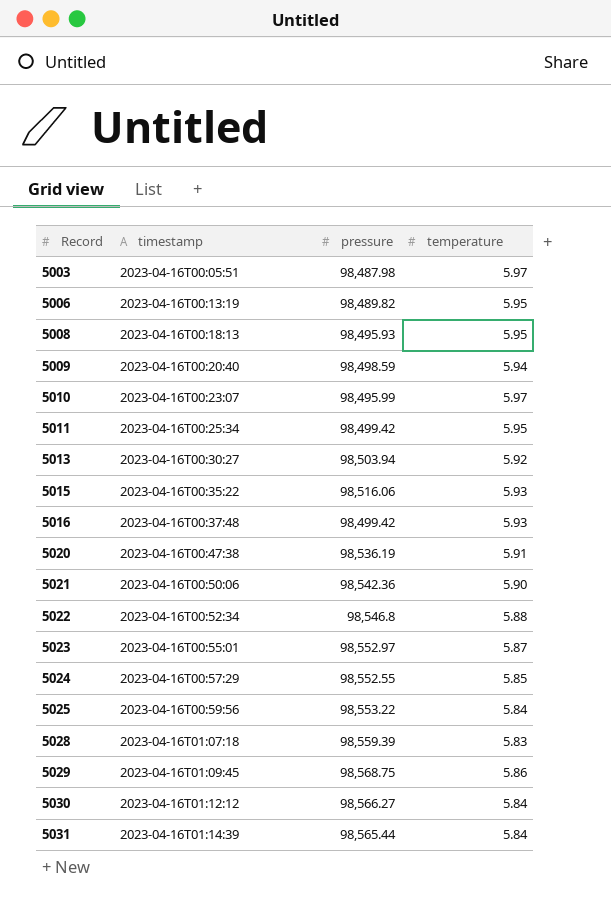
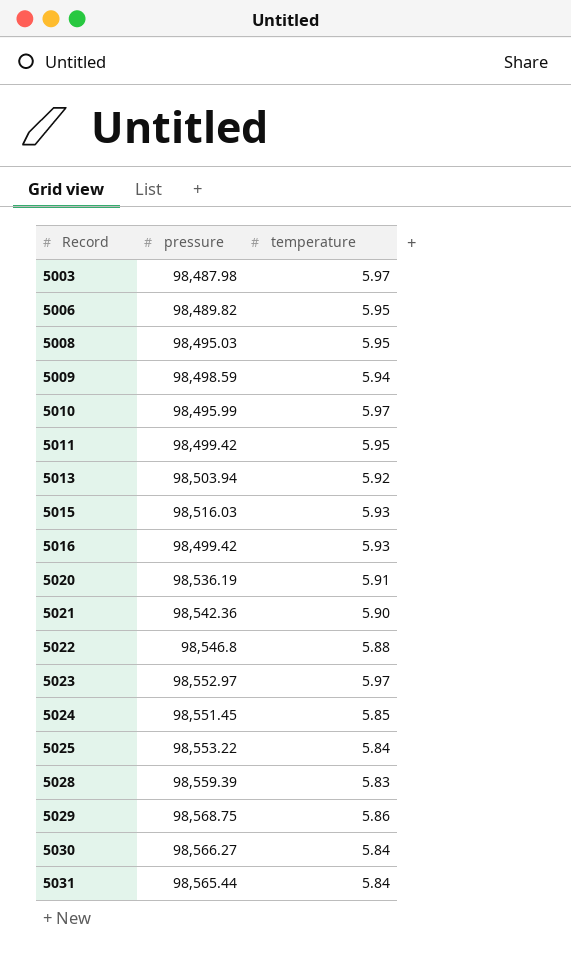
column timestamp | position: 2 -> none
5008 | pressure: 98,495.93 -> 98,495.03
5015 | pressure: 98,516.06 -> 98,516.03
5023 | temperature: 5.87 -> 5.97
5024 | pressure: 98,552.55 -> 98,551.45

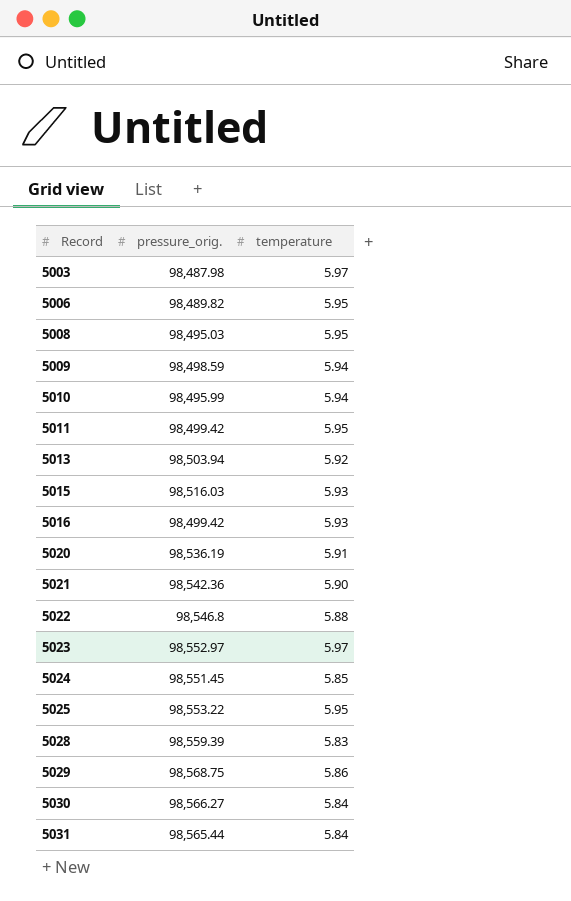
column name: pressure -> pressure_orig.
5010 | temperature: 5.97 -> 5.94
5025 | temperature: 5.84 -> 5.95

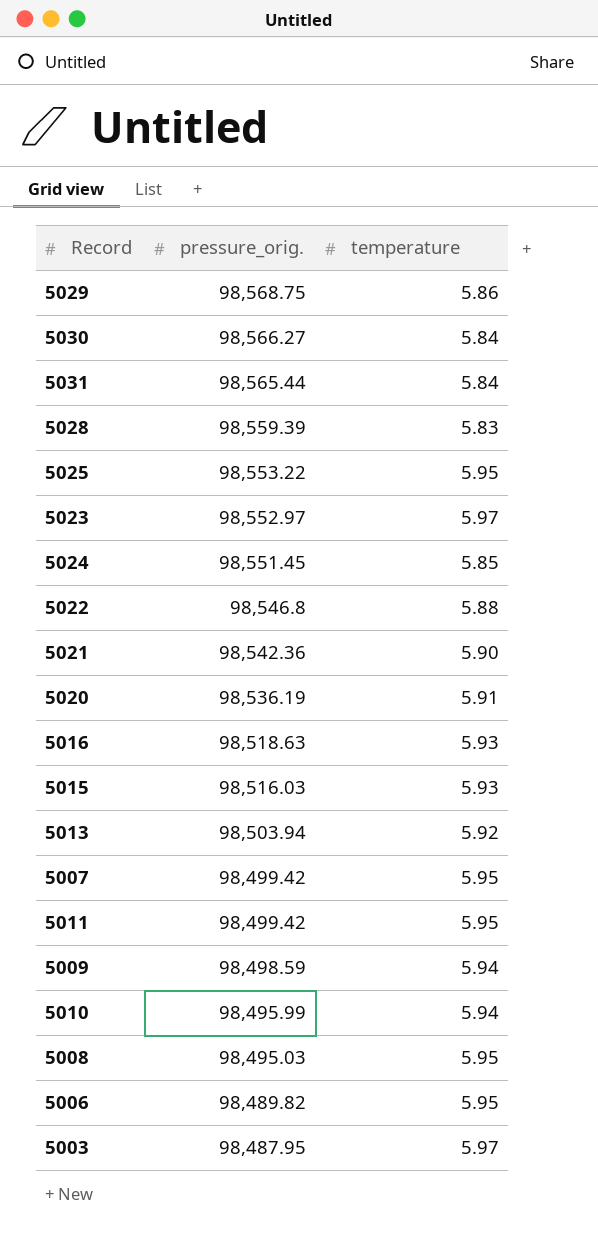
row order: Record ascending -> pressure_orig. descending
5016 | pressure_orig.: 98,499.42 -> 98,518.63
row 5007: none -> 98,499.42 | 5.95
5003 | pressure_orig.: 98,487.98 -> 98,487.95

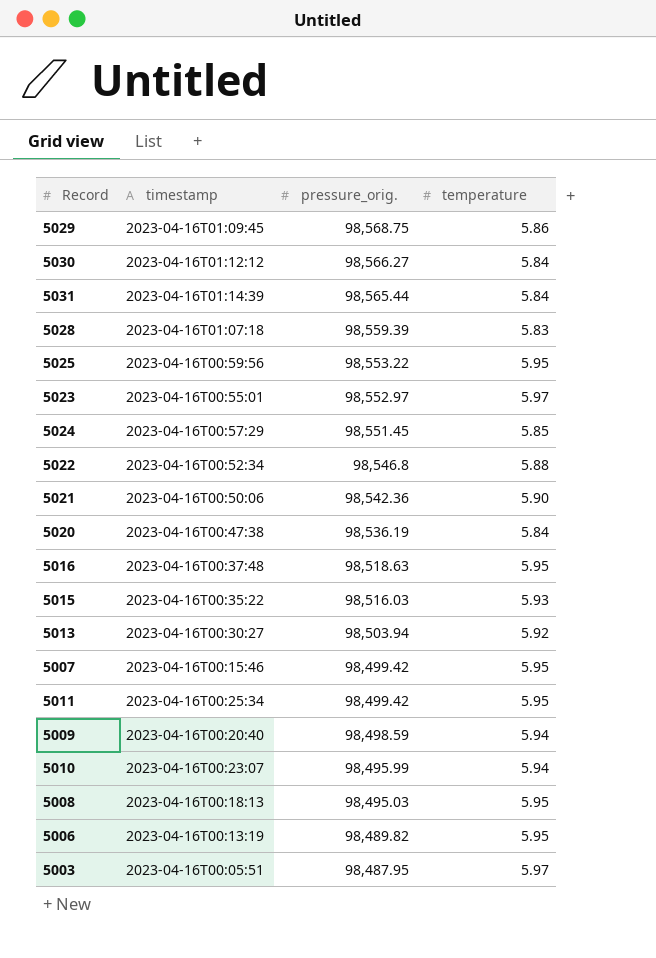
column timestamp | position: none -> 2
5020 | temperature: 5.91 -> 5.84
5016 | temperature: 5.93 -> 5.95

